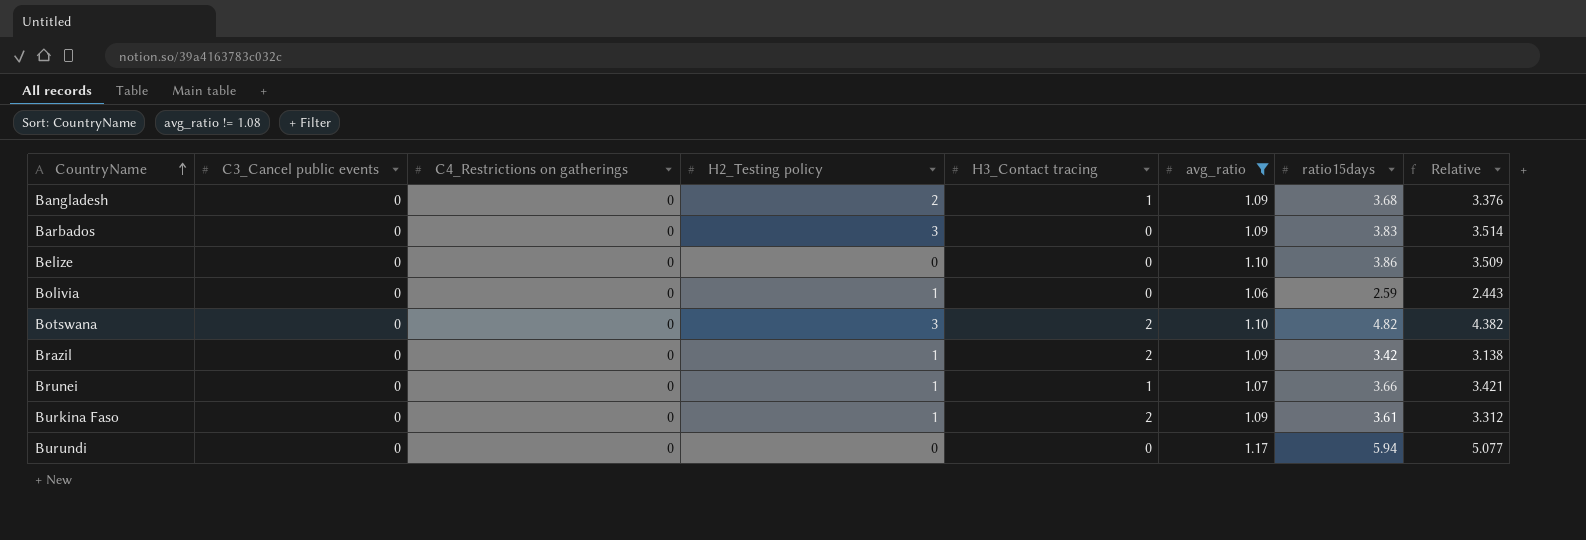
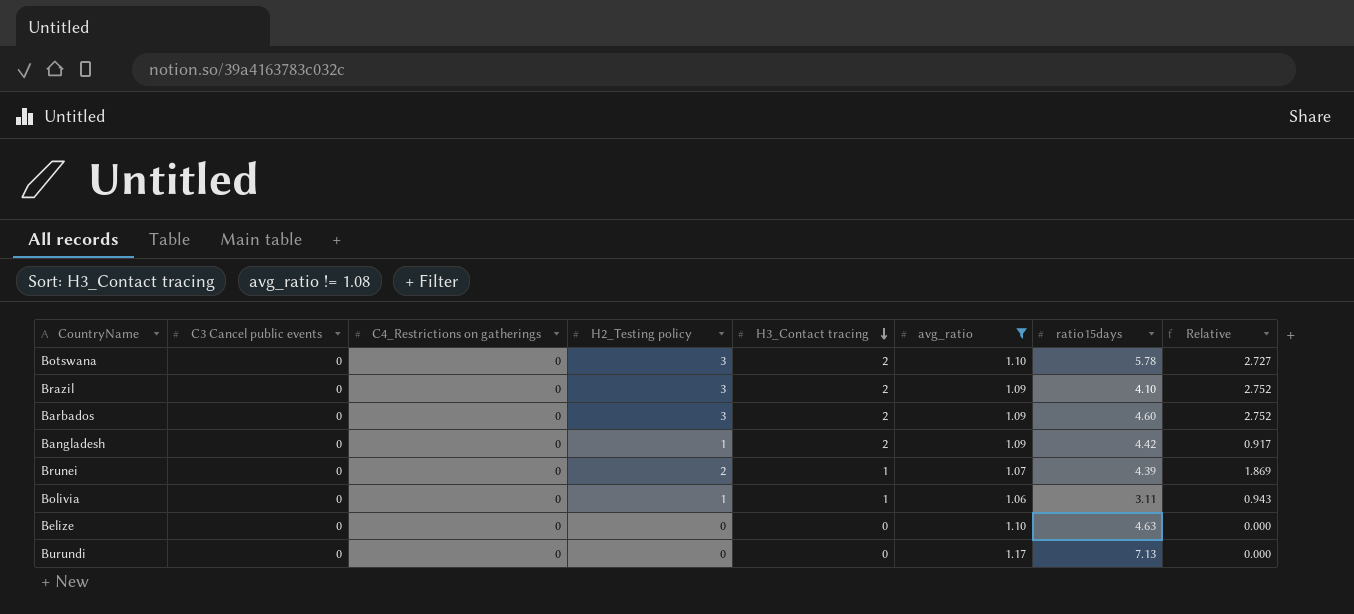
row order: CountryName ascending -> H3_Contact tracing descending
column name: C3_Cancel public events -> C3 Cancel public events
column Relative | formula: [ratio15days] / [avg_ratio] -> [H2_Testing policy] / [avg_ratio]
row Burkina Faso: 0 | 0 | 1 | 2 | 1.09 | 3.61 | 3.312 -> none
Botswana | ratio15days: 4.82 -> 5.78
Brazil | H2_Testing policy: 1 -> 3
Brazil | ratio15days: 3.42 -> 4.10
Barbados | H3_Contact tracing: 0 -> 2
Barbados | ratio15days: 3.83 -> 4.60
Bangladesh | H2_Testing policy: 2 -> 1
Bangladesh | H3_Contact tracing: 1 -> 2
Bangladesh | ratio15days: 3.68 -> 4.42
Brunei | H2_Testing policy: 1 -> 2
Brunei | ratio15days: 3.66 -> 4.39
Bolivia | H3_Contact tracing: 0 -> 1
Bolivia | ratio15days: 2.59 -> 3.11
Belize | ratio15days: 3.86 -> 4.63
Burundi | ratio15days: 5.94 -> 7.13

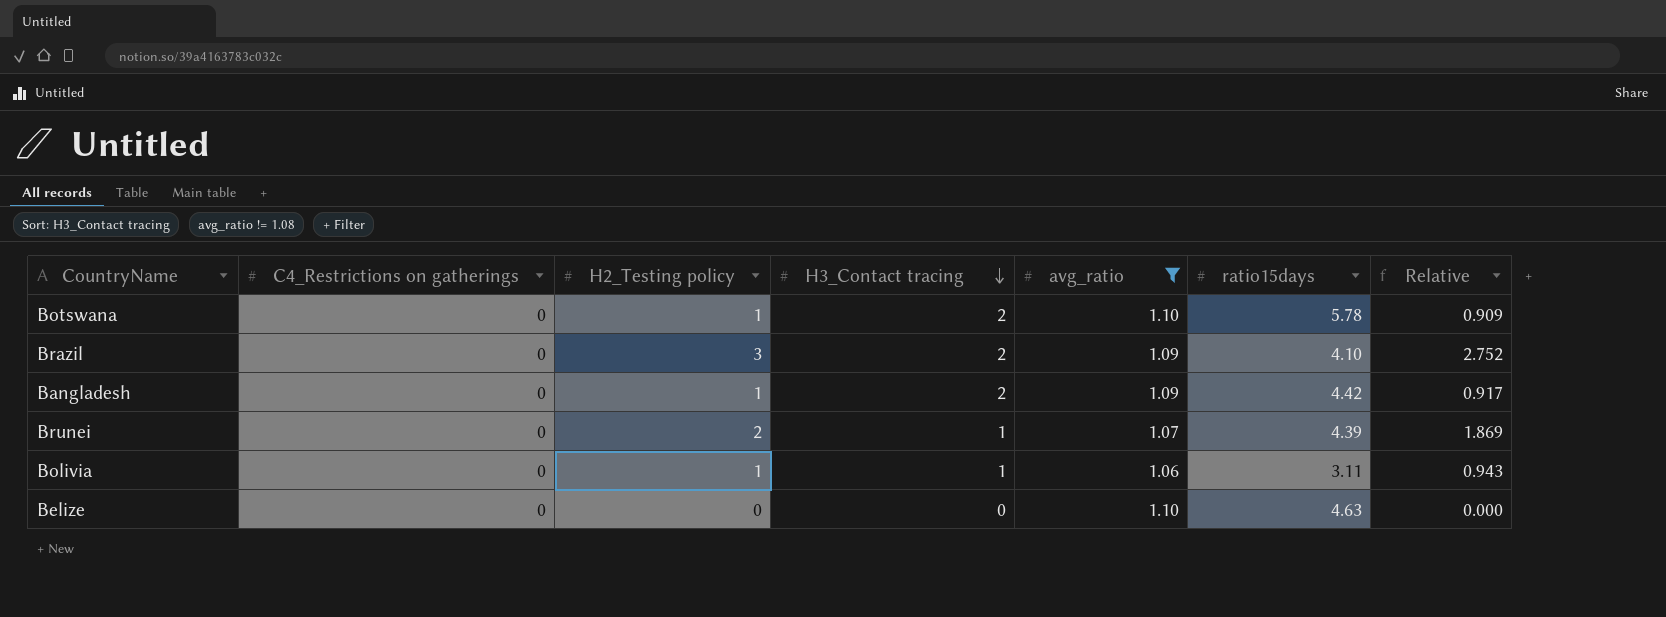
column C3 Cancel public events | position: 2 -> none
row Barbados: 0 | 0 | 3 | 2 | 1.09 | 4.60 | 2.752 -> none
row Burundi: 0 | 0 | 0 | 0 | 1.17 | 7.13 | 0.000 -> none
Botswana | H2_Testing policy: 3 -> 1
Botswana | Relative: 2.727 -> 0.909

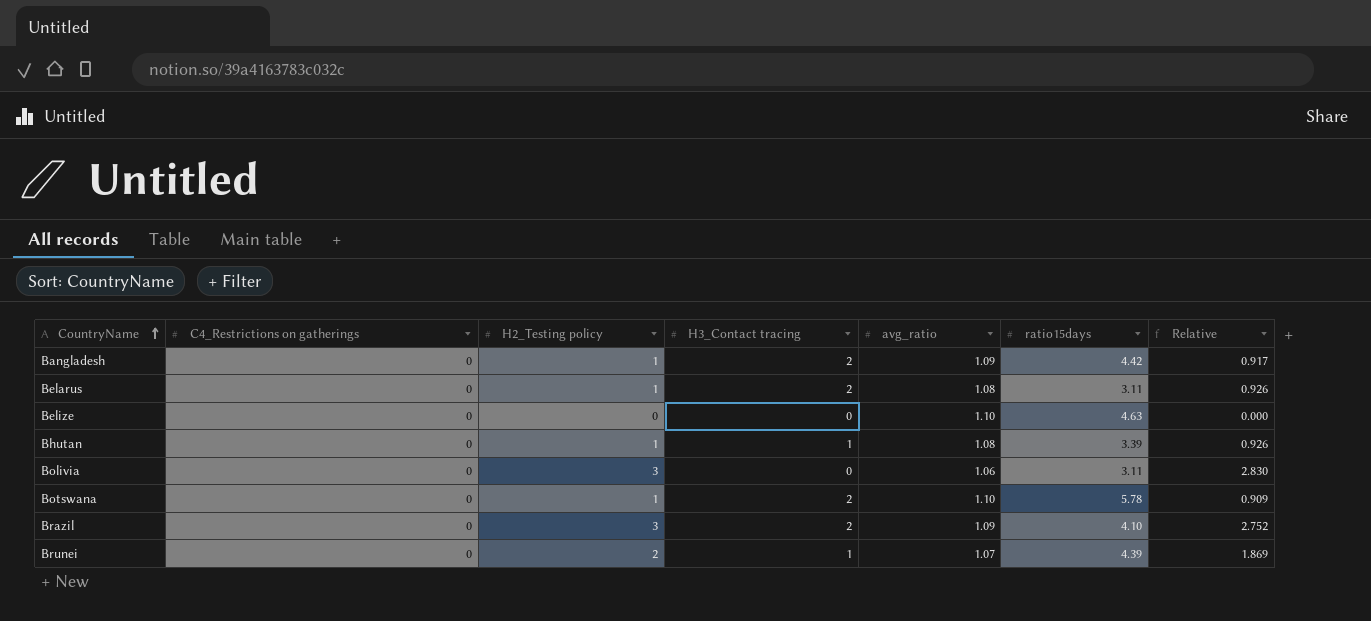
filter: avg_ratio != 1.08 -> none
row order: H3_Contact tracing descending -> CountryName ascending
Bolivia | H2_Testing policy: 1 -> 3
Bolivia | H3_Contact tracing: 1 -> 0
Bolivia | Relative: 0.943 -> 2.830

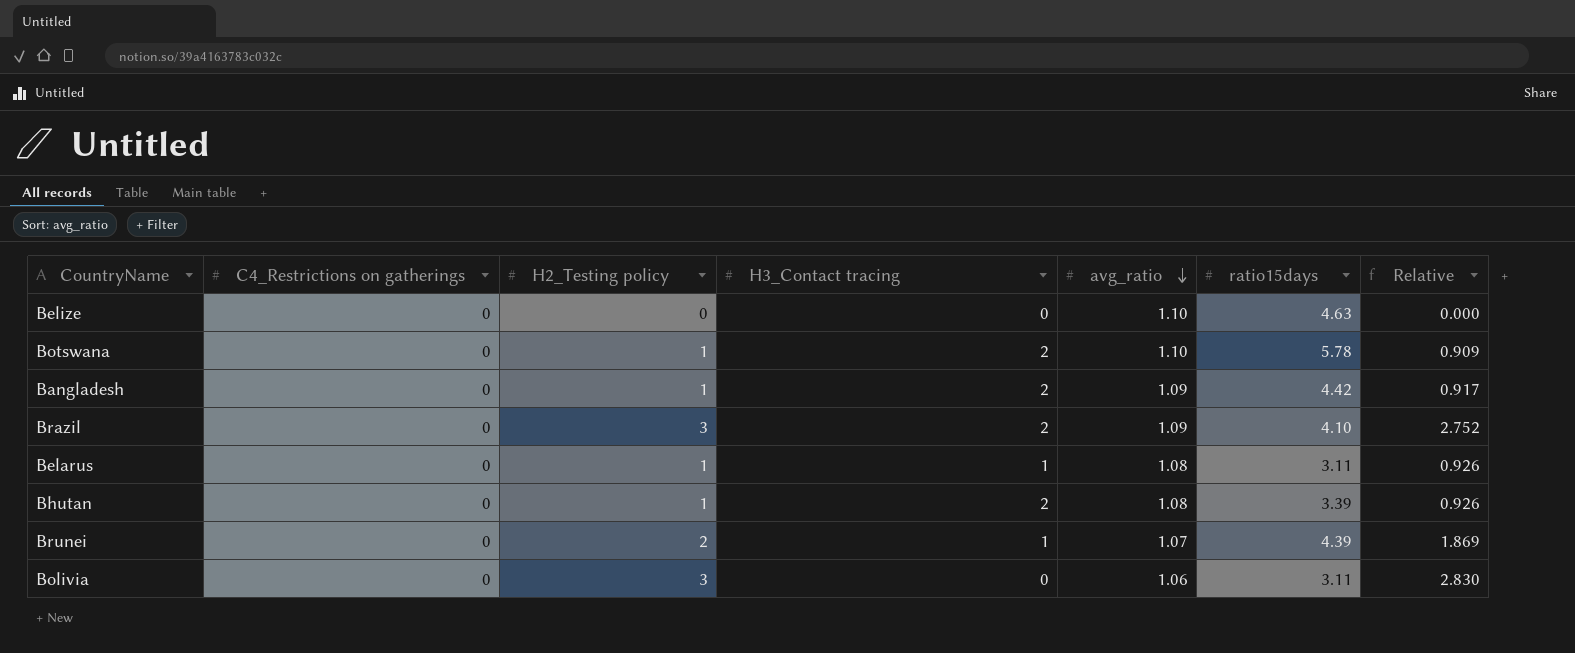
row order: CountryName ascending -> avg_ratio descending
Belarus | H3_Contact tracing: 2 -> 1
Bhutan | H3_Contact tracing: 1 -> 2

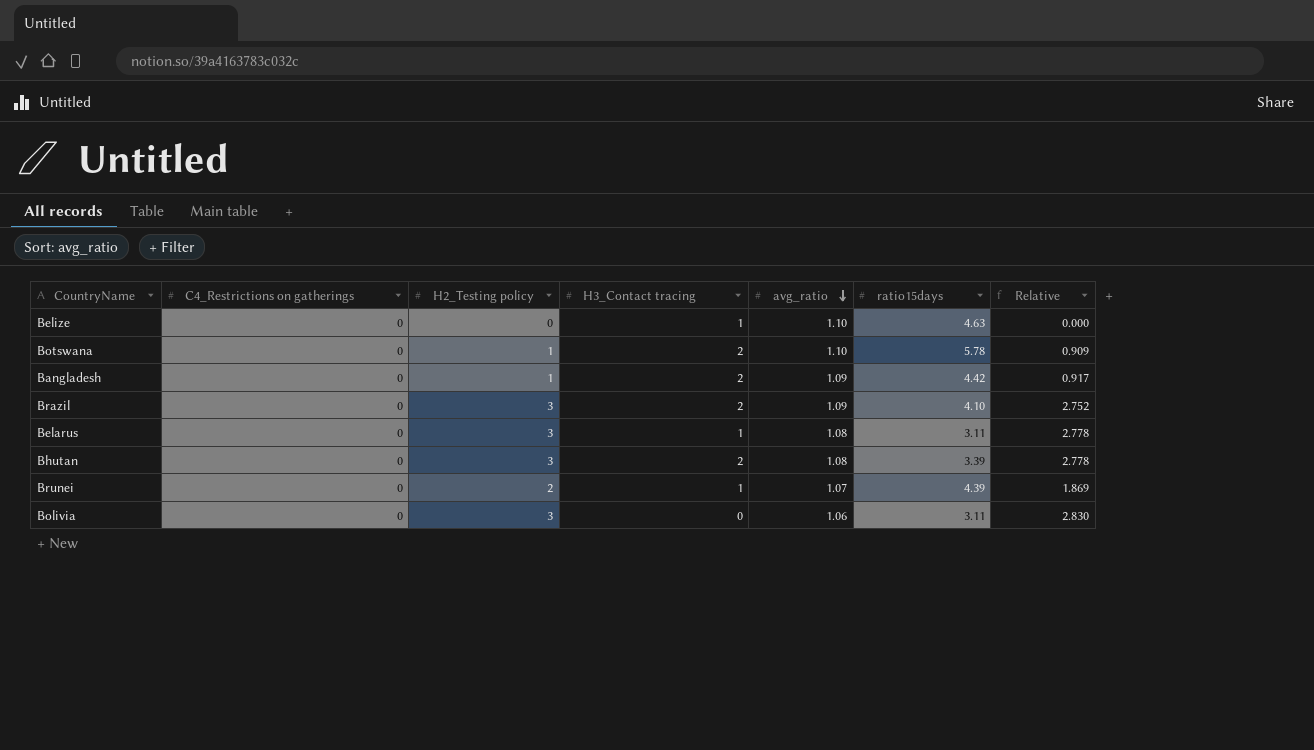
Belize | H3_Contact tracing: 0 -> 1
Belarus | H2_Testing policy: 1 -> 3
Belarus | Relative: 0.926 -> 2.778
Bhutan | H2_Testing policy: 1 -> 3
Bhutan | Relative: 0.926 -> 2.778

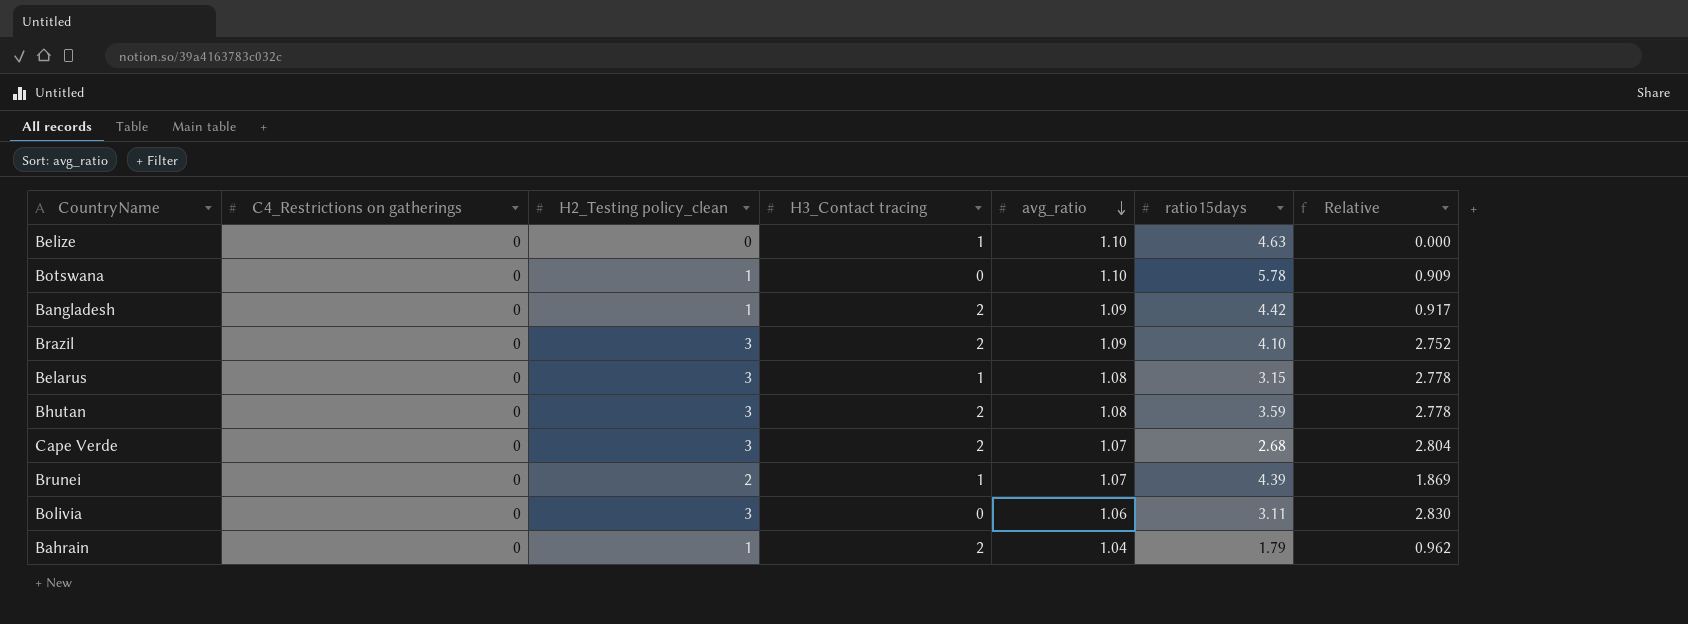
column name: H2_Testing policy -> H2_Testing policy_clean
Botswana | H3_Contact tracing: 2 -> 0
Belarus | ratio15days: 3.11 -> 3.15
Bhutan | ratio15days: 3.39 -> 3.59
row Cape Verde: none -> 0 | 3 | 2 | 1.07 | 2.68 | 2.804
row Bahrain: none -> 0 | 1 | 2 | 1.04 | 1.79 | 0.962

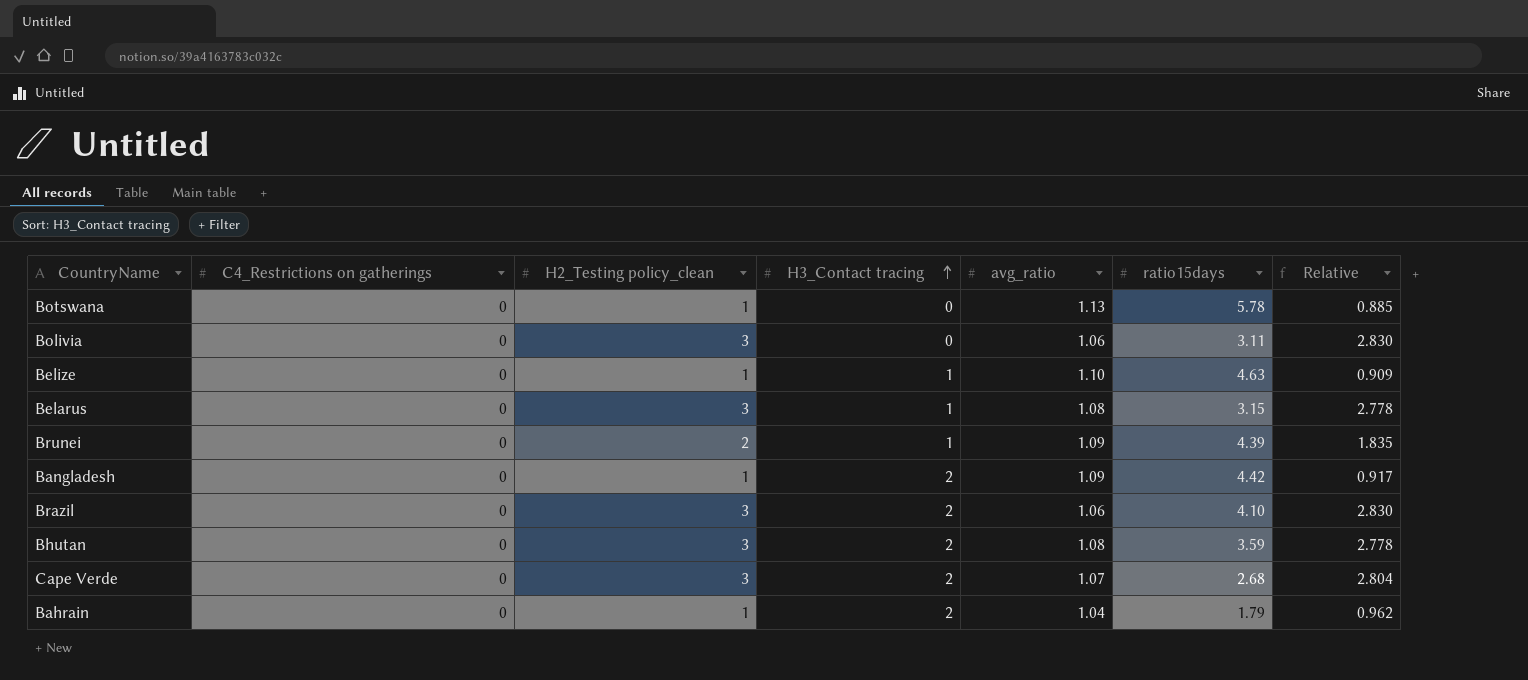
row order: avg_ratio descending -> H3_Contact tracing ascending
Botswana | avg_ratio: 1.10 -> 1.13
Botswana | Relative: 0.909 -> 0.885
Belize | H2_Testing policy_clean: 0 -> 1
Belize | Relative: 0.000 -> 0.909
Brunei | avg_ratio: 1.07 -> 1.09
Brunei | Relative: 1.869 -> 1.835
Brazil | avg_ratio: 1.09 -> 1.06
Brazil | Relative: 2.752 -> 2.830

